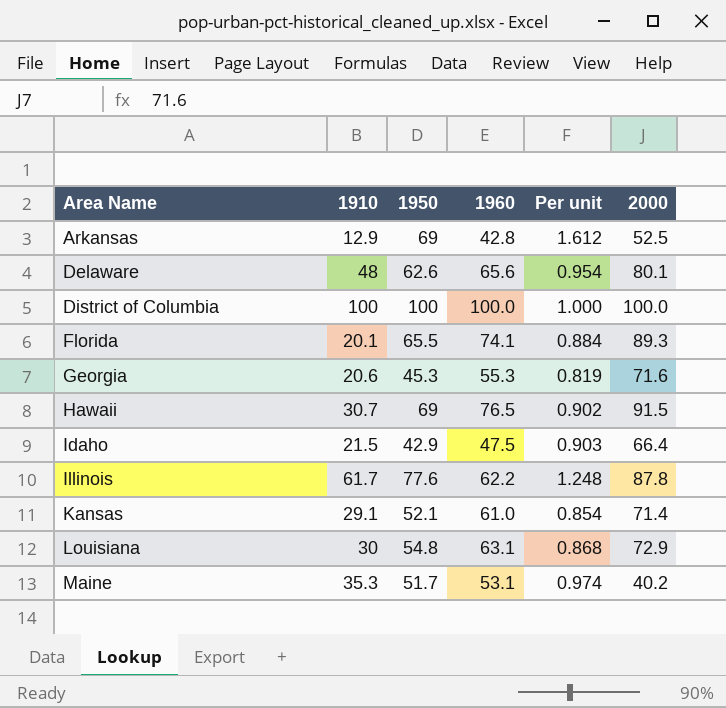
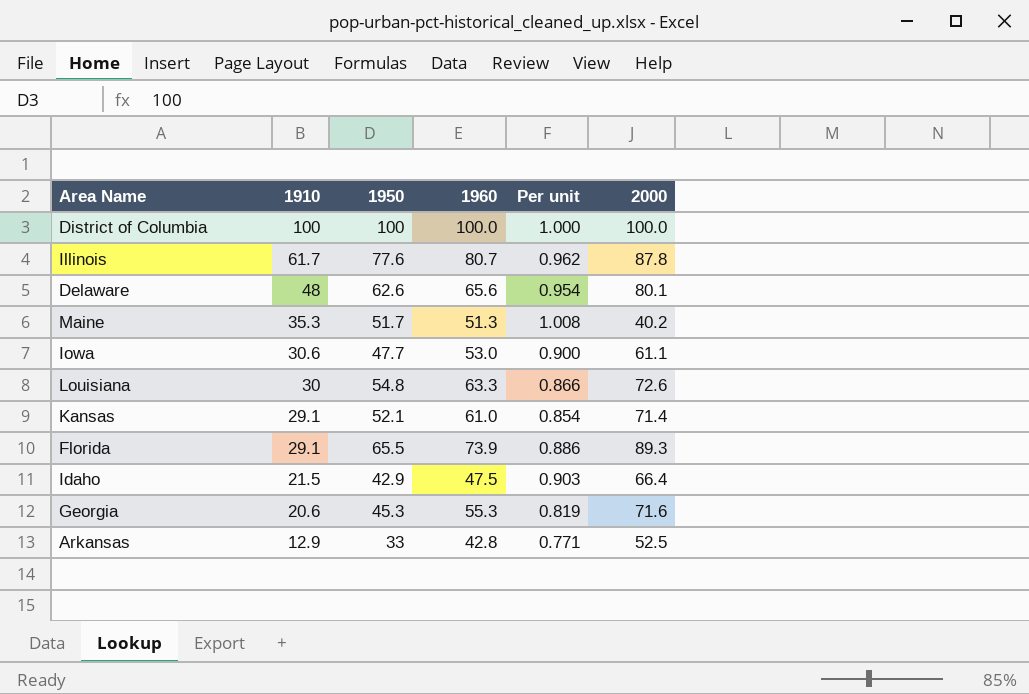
row order: Area Name ascending -> 1910 descending
row Hawaii: 30.7 | 69 | 76.5 | 0.902 | 91.5 -> none
Illinois | 1960: 62.2 -> 80.7
Illinois | Per unit: 1.248 -> 0.962
Maine | 1960: 53.1 -> 51.3
Maine | Per unit: 0.974 -> 1.008
row Iowa: none -> 30.6 | 47.7 | 53.0 | 0.900 | 61.1
Louisiana | 1960: 63.1 -> 63.3
Louisiana | Per unit: 0.868 -> 0.866
Louisiana | 2000: 72.9 -> 72.6
Florida | 1910: 20.1 -> 29.1
Florida | 1960: 74.1 -> 73.9
Florida | Per unit: 0.884 -> 0.886
Arkansas | 1950: 69 -> 33
Arkansas | Per unit: 1.612 -> 0.771

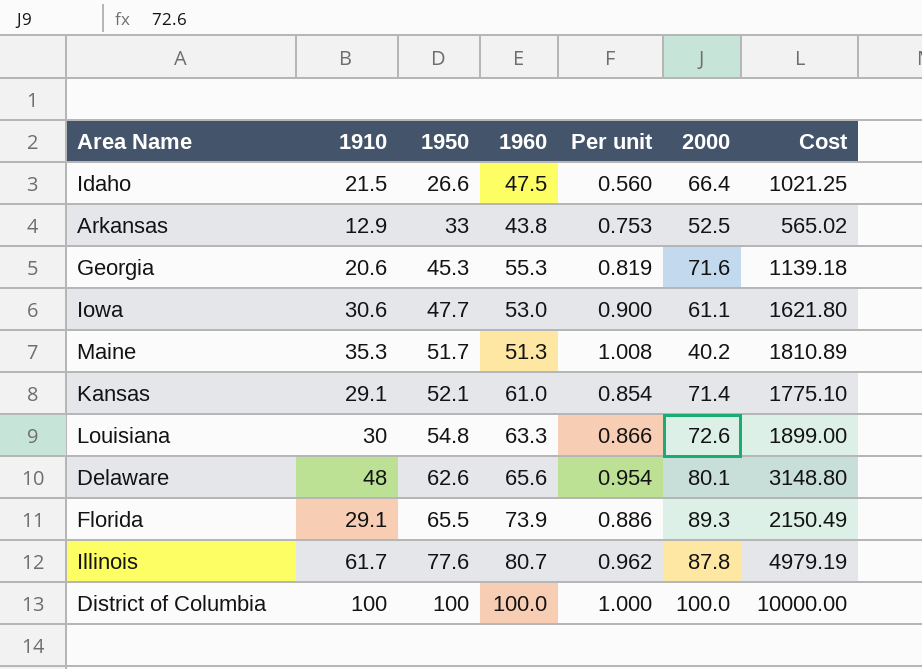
row order: 1910 descending -> 1950 ascending
column Cost | formula: none -> [1910] * [1960]
Idaho | 1950: 42.9 -> 26.6
Idaho | Per unit: 0.903 -> 0.560
Arkansas | 1960: 42.8 -> 43.8
Arkansas | Per unit: 0.771 -> 0.753

